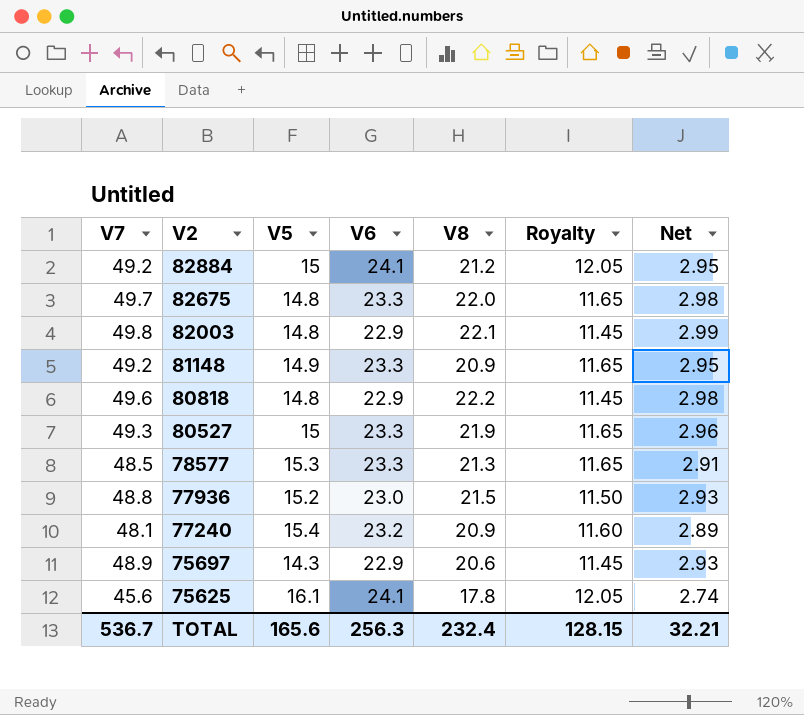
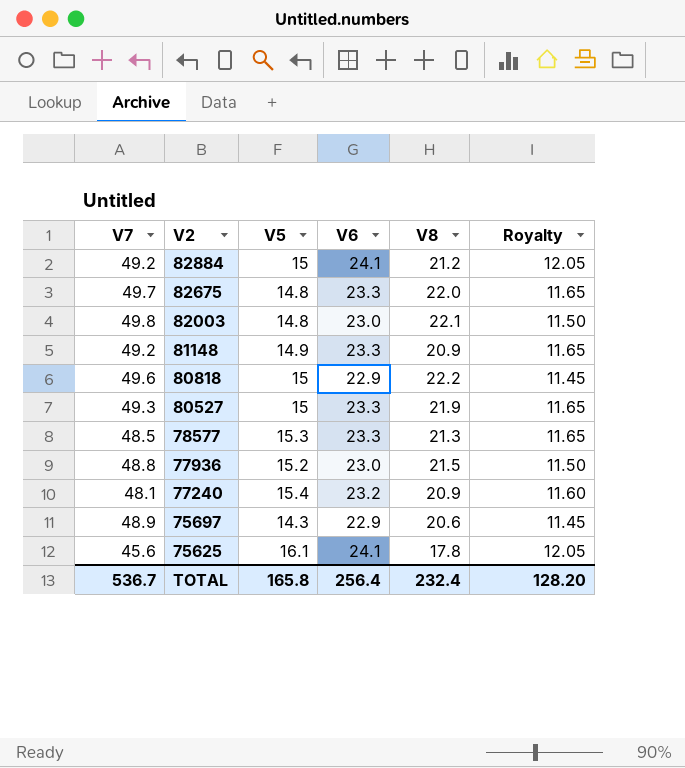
column Net | formula: [V7] * 0.06 -> none
82003 | V6: 22.9 -> 23.0
82003 | Royalty: 11.45 -> 11.50
80818 | V5: 14.8 -> 15
TOTAL | V5: 165.6 -> 165.8
TOTAL | V6: 256.3 -> 256.4
TOTAL | Royalty: 128.15 -> 128.20

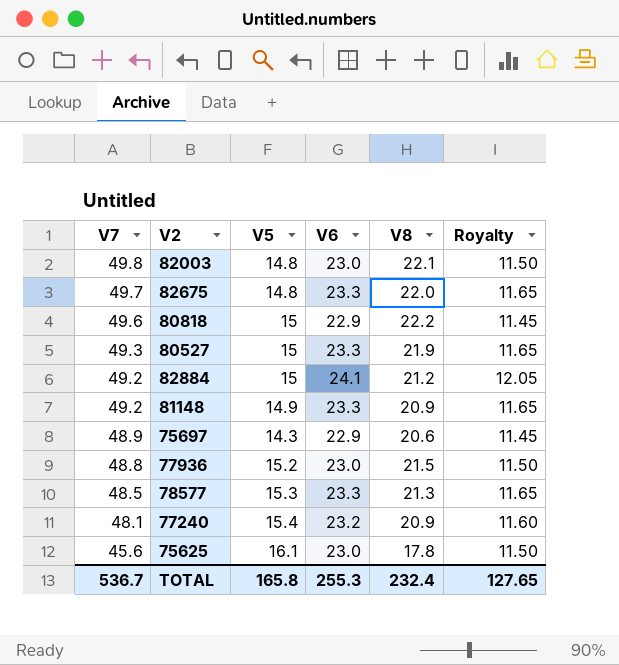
row order: V2 descending -> V7 descending
75625 | V6: 24.1 -> 23.0
75625 | Royalty: 12.05 -> 11.50
TOTAL | V6: 256.4 -> 255.3
TOTAL | Royalty: 128.20 -> 127.65

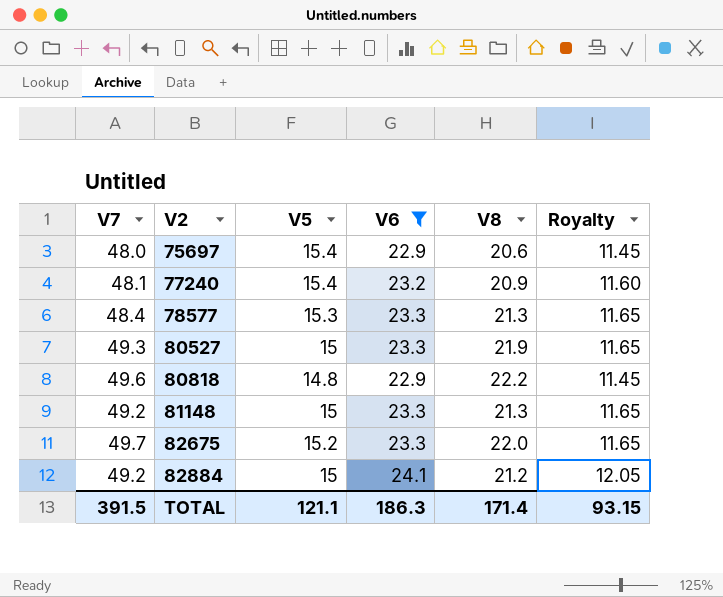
filter: none -> V6 != 23.0
row order: V7 descending -> V2 ascending
75697 | V7: 48.9 -> 48.0
75697 | V5: 14.3 -> 15.4
78577 | V7: 48.5 -> 48.4
80818 | V5: 15 -> 14.8
81148 | V5: 14.9 -> 15
81148 | V8: 20.9 -> 21.3
82675 | V5: 14.8 -> 15.2
TOTAL | V7: 536.7 -> 391.5
TOTAL | V5: 165.8 -> 121.1
TOTAL | V6: 255.3 -> 186.3
TOTAL | V8: 232.4 -> 171.4
TOTAL | Royalty: 127.65 -> 93.15

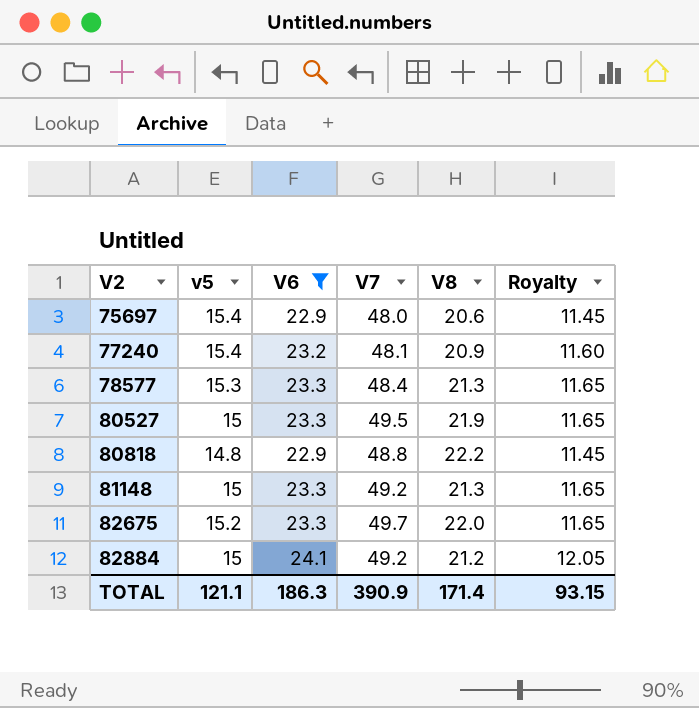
column name: V5 -> v5
column V7 | position: 1 -> 4
80527 | V7: 49.3 -> 49.5
80818 | V7: 49.6 -> 48.8
TOTAL | V7: 391.5 -> 390.9

